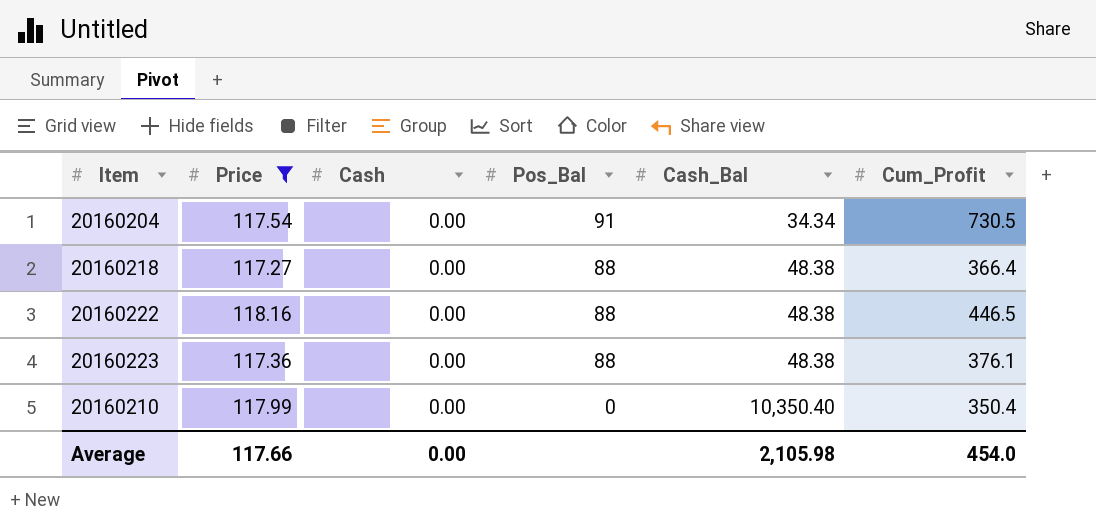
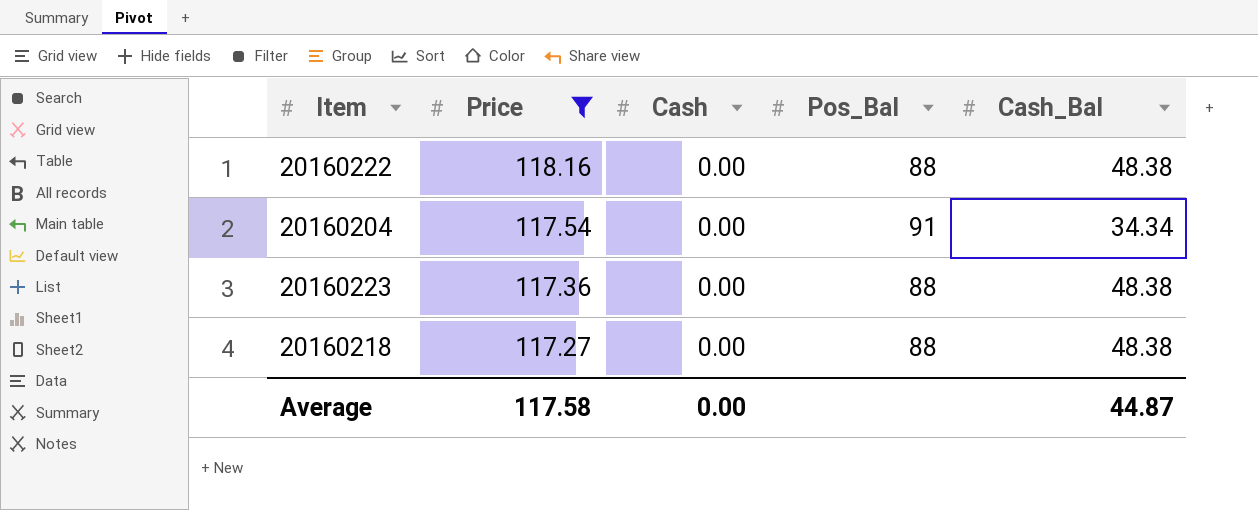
row order: Pos_Bal descending -> Price descending
column Cum_Profit | position: 6 -> none
row 20160210: 117.99 | 0.00 | 0 | 10,350.40 | 350.4 -> none
Average | Price: 117.66 -> 117.58
Average | Cash_Bal: 2,105.98 -> 44.87

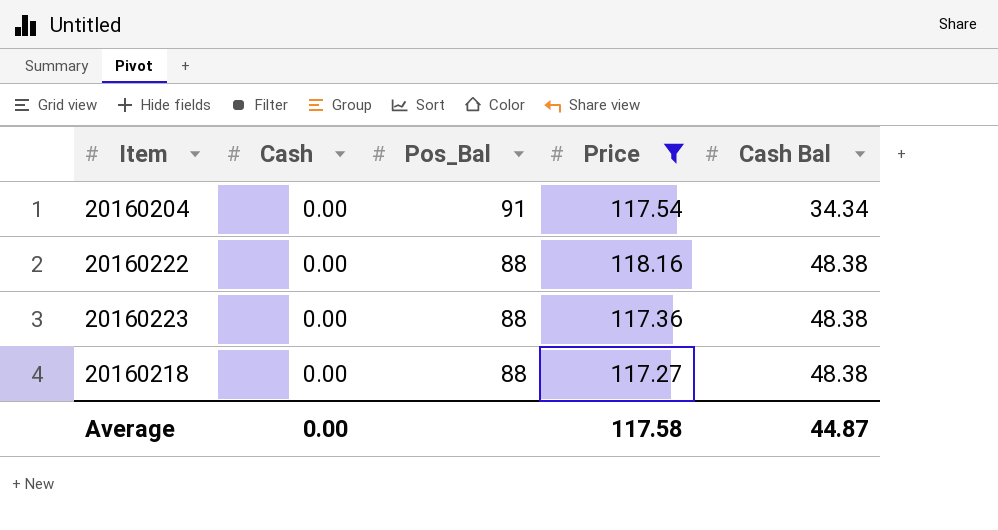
row order: Price descending -> Pos_Bal descending
column Price | position: 2 -> 4
column name: Cash_Bal -> Cash Bal

